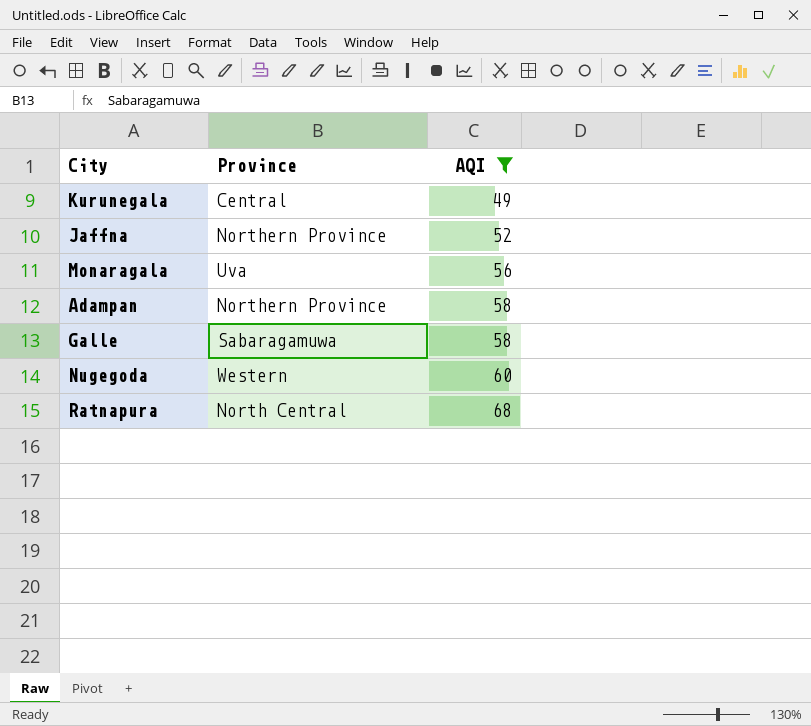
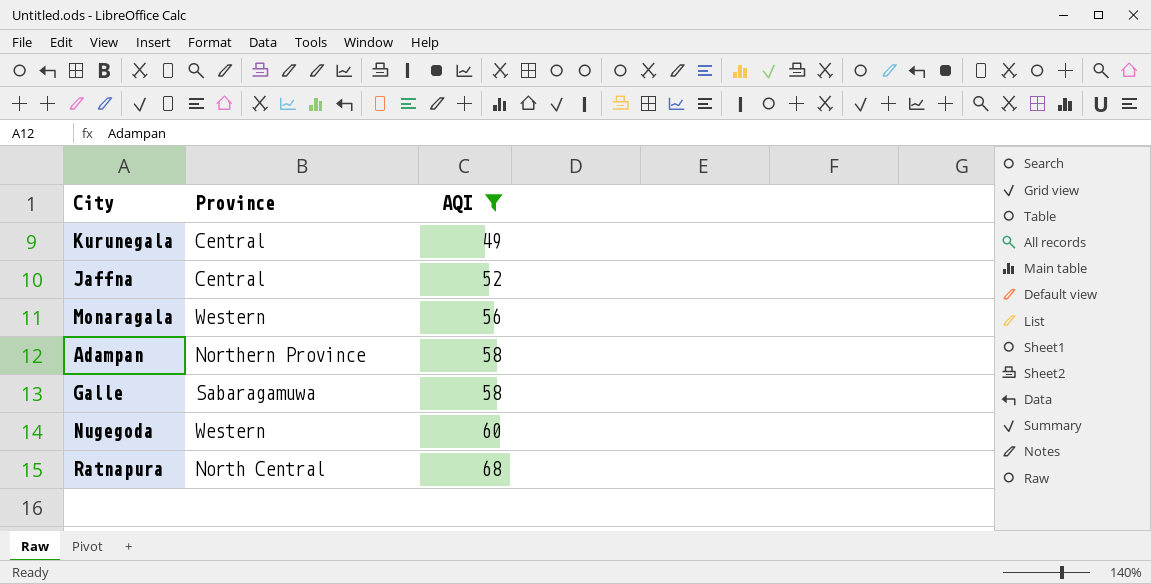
Jaffna | Province: Northern Province -> Central
Monaragala | Province: Uva -> Western

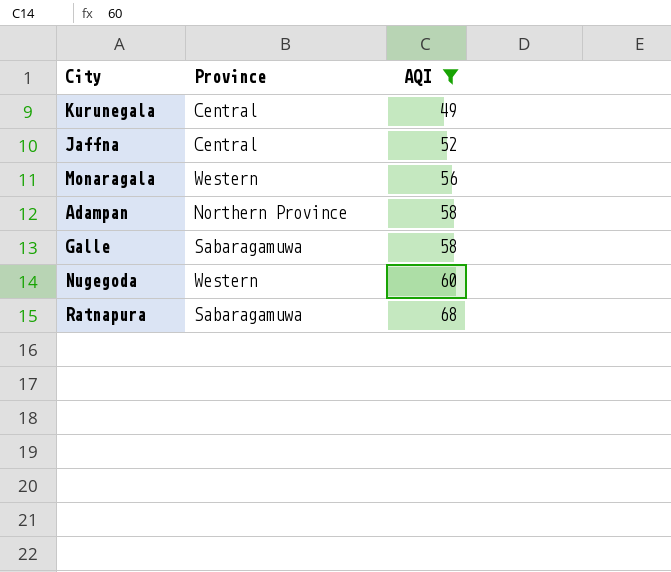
Ratnapura | Province: North Central -> Sabaragamuwa

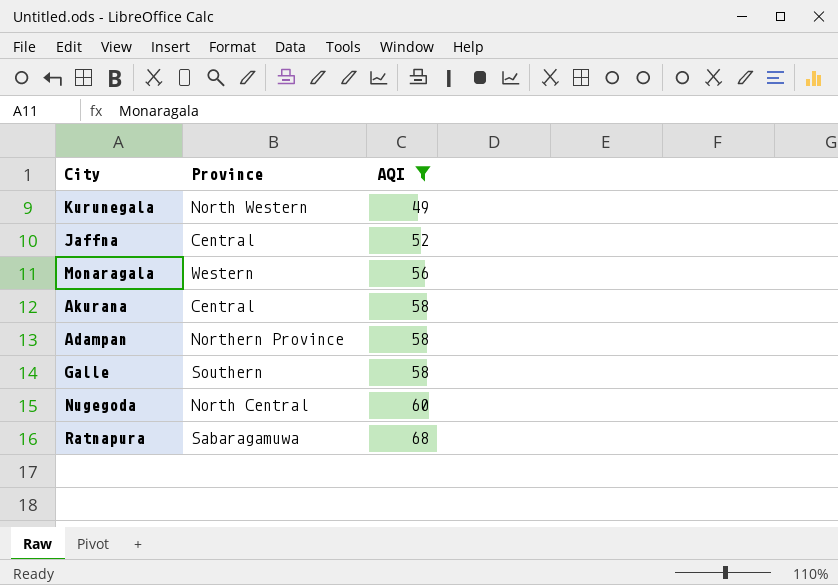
Kurunegala | Province: Central -> North Western
row Akurana: none -> Central | 58
Galle | Province: Sabaragamuwa -> Southern
Nugegoda | Province: Western -> North Central

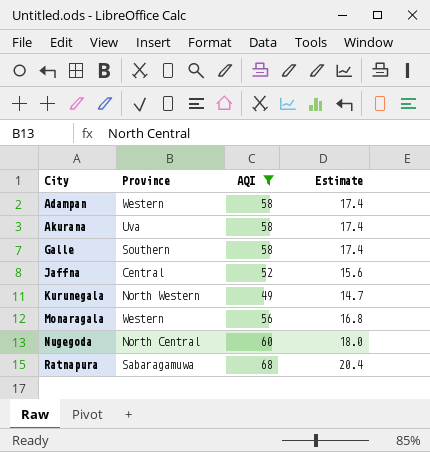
row order: AQI ascending -> City ascending
column Estimate | formula: none -> [AQI] * 0.3
Adampan | Province: Northern Province -> Western
Akurana | Province: Central -> Uva

